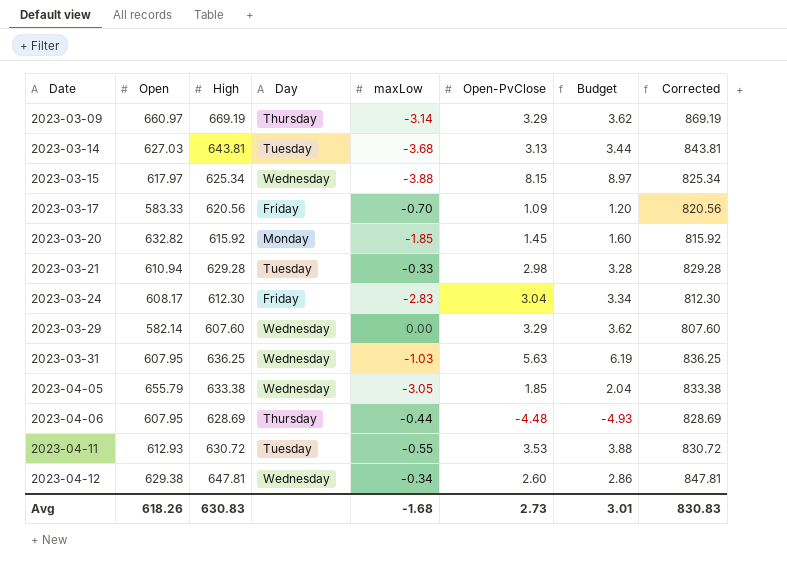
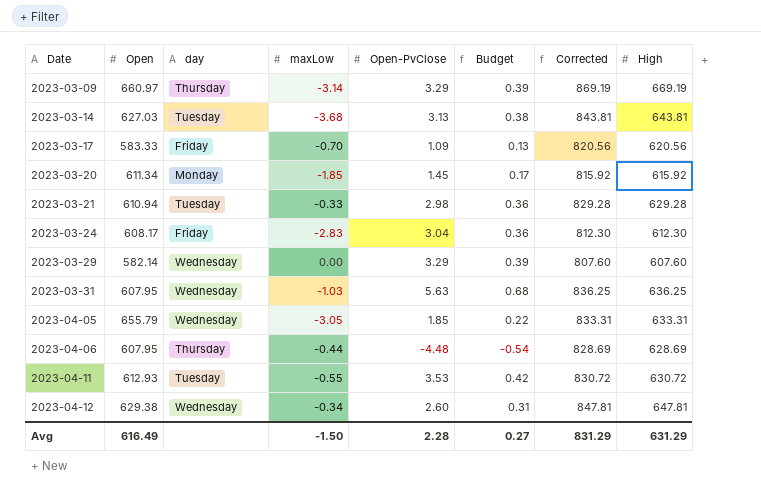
column name: Day -> day
column Budget | formula: [Open-PvClose] * 1.1 -> [Open-PvClose] * 0.12
column High | position: 3 -> 8
row 2023-03-15: 617.97 | 625.34 | Wednesday | -3.88 | 8.15 | 8.97 | 825.34 -> none
2023-03-20 | Open: 632.82 -> 611.34
2023-04-05 | Corrected: 833.38 -> 833.31
2023-04-05 | High: 633.38 -> 633.31
Avg | Open: 618.26 -> 616.49
Avg | maxLow: -1.68 -> -1.50
Avg | Open-PvClose: 2.73 -> 2.28
Avg | Budget: 3.01 -> 0.27
Avg | Corrected: 830.83 -> 831.29
Avg | High: 630.83 -> 631.29

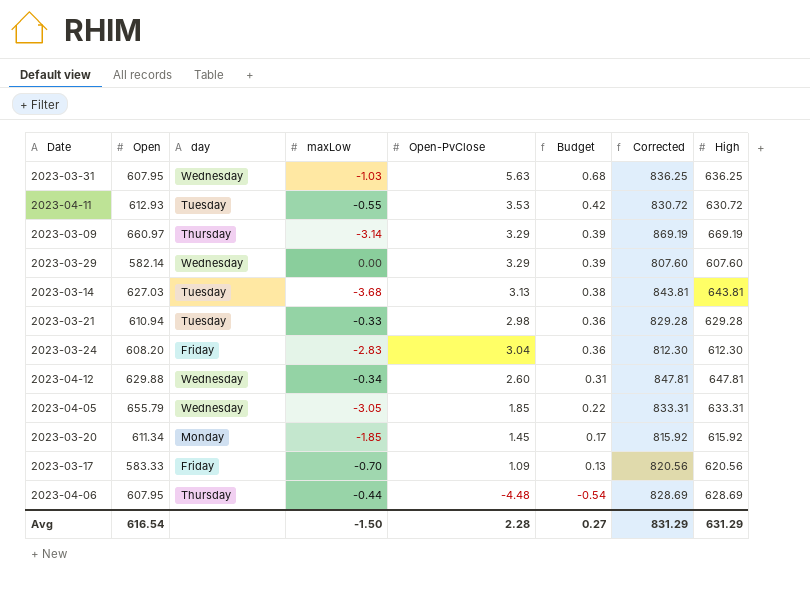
row order: Date ascending -> Budget descending
2023-03-24 | Open: 608.17 -> 608.20
2023-04-12 | Open: 629.38 -> 629.88
Avg | Open: 616.49 -> 616.54

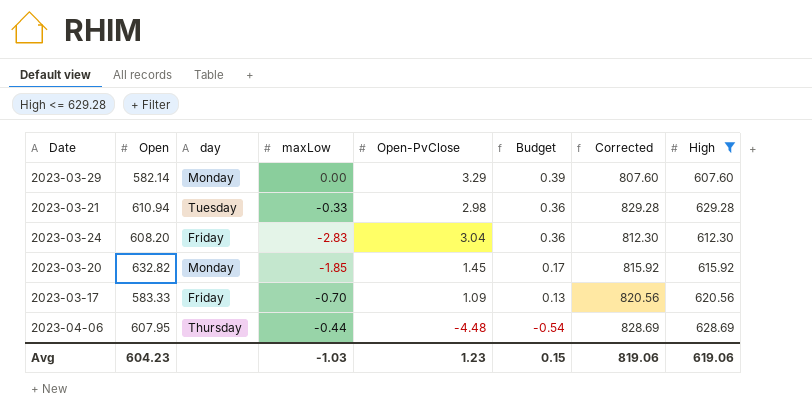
filter: none -> High <= 629.28
2023-03-29 | day: Wednesday -> Monday
2023-03-20 | Open: 611.34 -> 632.82
Avg | Open: 616.54 -> 604.23
Avg | maxLow: -1.50 -> -1.03
Avg | Open-PvClose: 2.28 -> 1.23
Avg | Budget: 0.27 -> 0.15
Avg | Corrected: 831.29 -> 819.06
Avg | High: 631.29 -> 619.06

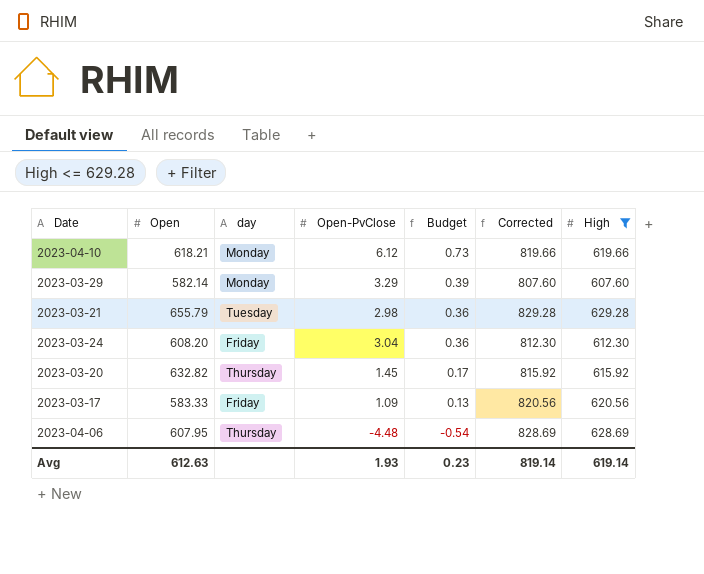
column maxLow | position: 4 -> none
row 2023-04-10: none -> 618.21 | Monday | 6.12 | 0.73 | 819.66 | 619.66
2023-03-21 | Open: 610.94 -> 655.79
2023-03-20 | day: Monday -> Thursday
Avg | Open: 604.23 -> 612.63
Avg | Open-PvClose: 1.23 -> 1.93
Avg | Budget: 0.15 -> 0.23
Avg | Corrected: 819.06 -> 819.14
Avg | High: 619.06 -> 619.14

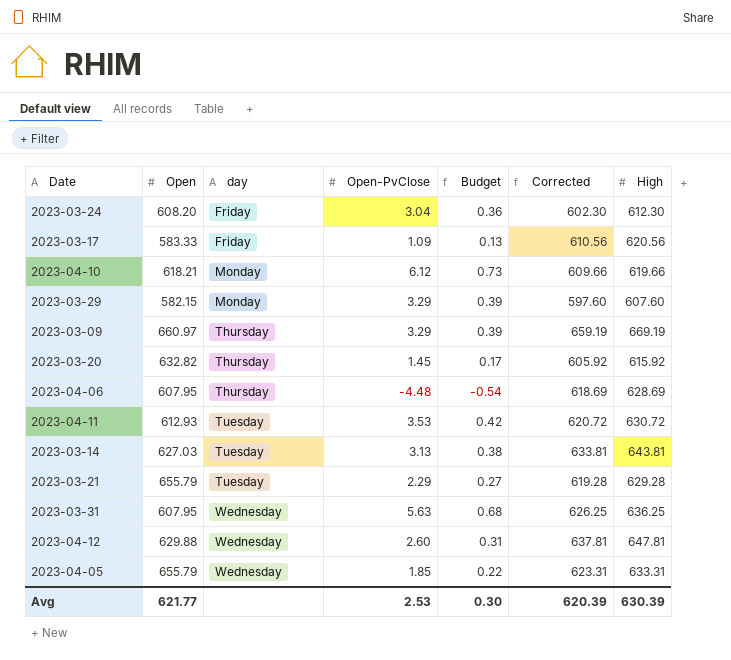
filter: High <= 629.28 -> none
row order: Budget descending -> day ascending
column Corrected | formula: [High] + 200 -> [High] - 10
2023-03-29 | Open: 582.14 -> 582.15
2023-03-21 | Open-PvClose: 2.98 -> 2.29
2023-03-21 | Budget: 0.36 -> 0.27
Avg | Open: 612.63 -> 621.77
Avg | Open-PvClose: 1.93 -> 2.53
Avg | Budget: 0.23 -> 0.30
Avg | Corrected: 819.14 -> 620.39
Avg | High: 619.14 -> 630.39

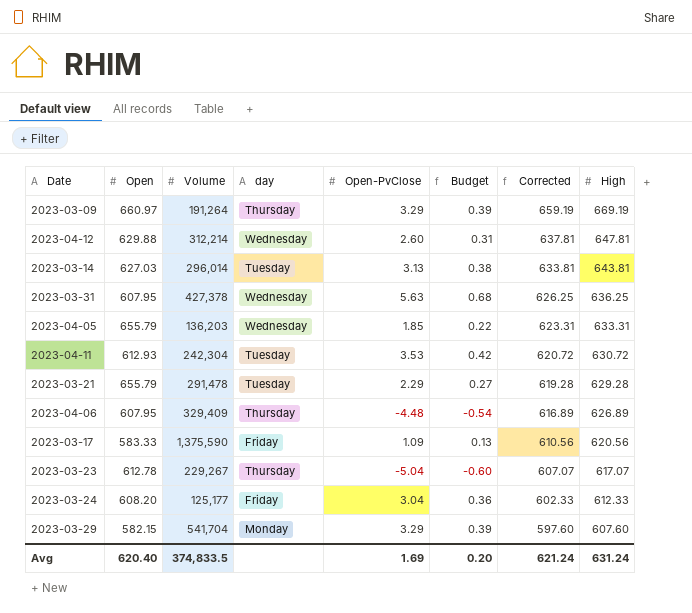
row order: day ascending -> Corrected descending
column Volume | position: none -> 3
row 2023-04-10: 618.21 | Monday | 6.12 | 0.73 | 609.66 | 619.66 -> none
row 2023-03-20: 632.82 | Thursday | 1.45 | 0.17 | 605.92 | 615.92 -> none
2023-04-06 | Corrected: 618.69 -> 616.89
2023-04-06 | High: 628.69 -> 626.89
row 2023-03-23: none -> 612.78 | 229,267 | Thursday | -5.04 | -0.60 | 607.07 | 617.07
2023-03-24 | Corrected: 602.30 -> 602.33
2023-03-24 | High: 612.30 -> 612.33
Avg | Open: 621.77 -> 620.40
Avg | Open-PvClose: 2.53 -> 1.69
Avg | Budget: 0.30 -> 0.20
Avg | Corrected: 620.39 -> 621.24
Avg | High: 630.39 -> 631.24

